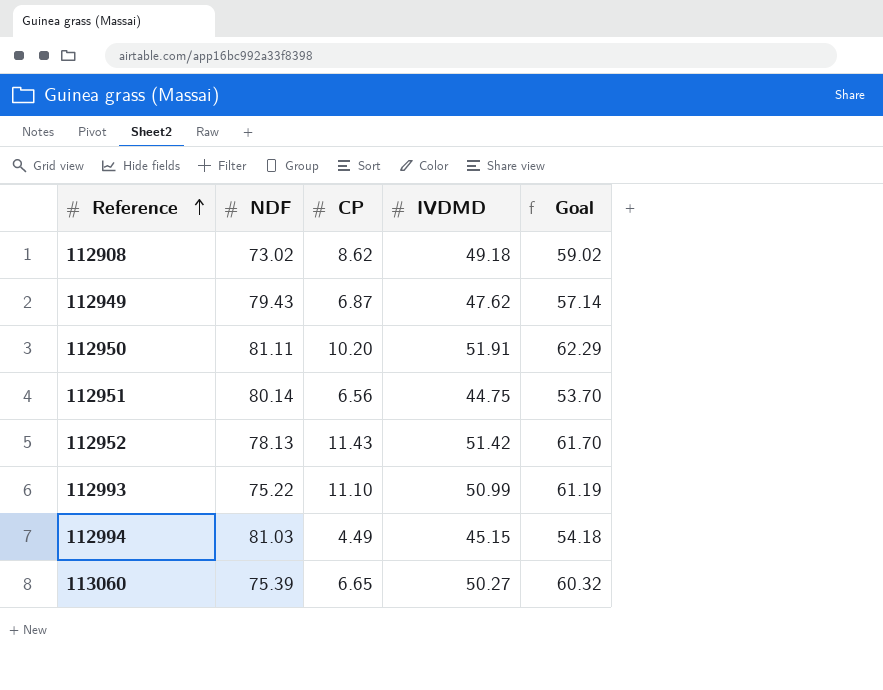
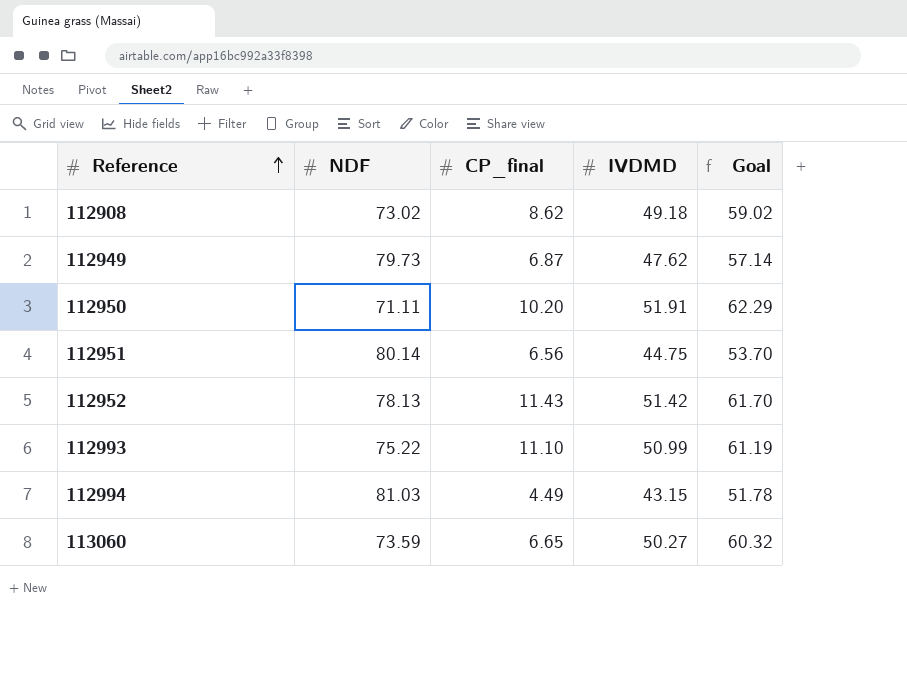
column name: CP -> CP_final
112949 | NDF: 79.43 -> 79.73
112950 | NDF: 81.11 -> 71.11
112994 | IVDMD: 45.15 -> 43.15
112994 | Goal: 54.18 -> 51.78
113060 | NDF: 75.39 -> 73.59

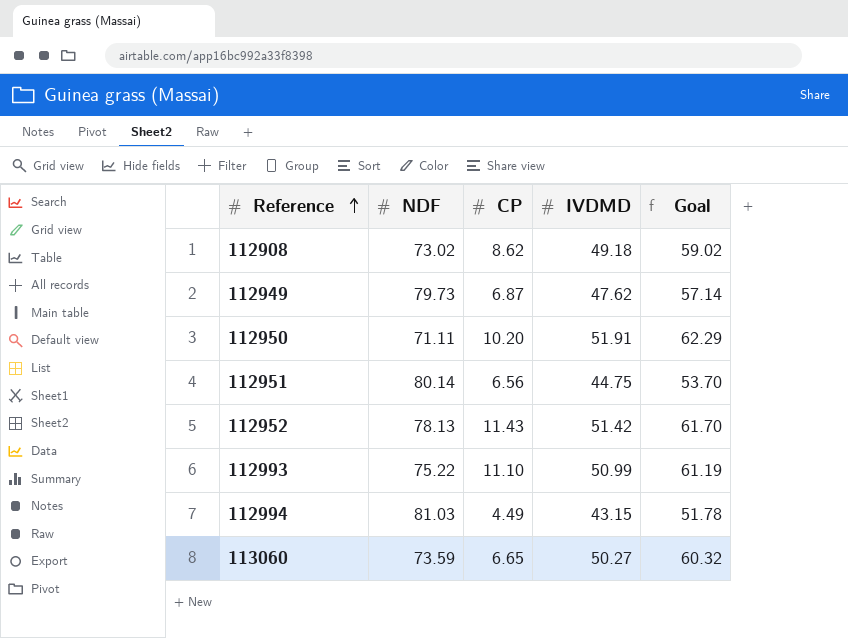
column name: CP_final -> CP

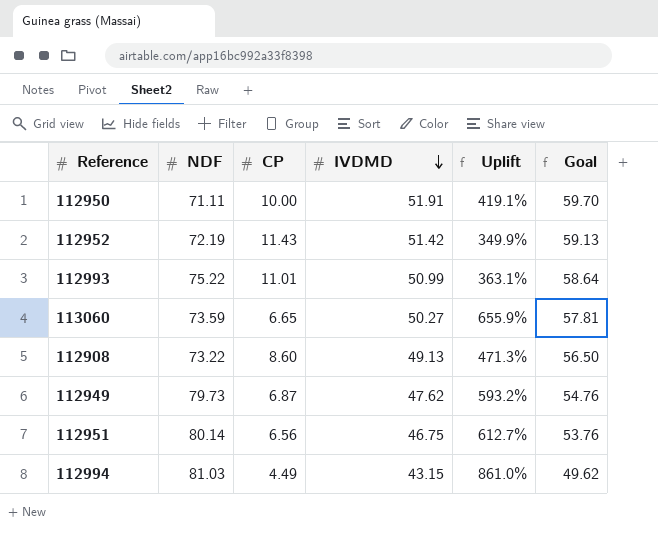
row order: Reference ascending -> IVDMD descending
column Uplift | formula: none -> ([IVDMD] - [CP]) / [CP]
column Goal | formula: [IVDMD] * 1.2 -> [IVDMD] * 1.15
112950 | CP: 10.20 -> 10.00
112952 | NDF: 78.13 -> 72.19
112993 | CP: 11.10 -> 11.01
112908 | NDF: 73.02 -> 73.22
112908 | CP: 8.62 -> 8.60
112908 | IVDMD: 49.18 -> 49.13
112951 | IVDMD: 44.75 -> 46.75

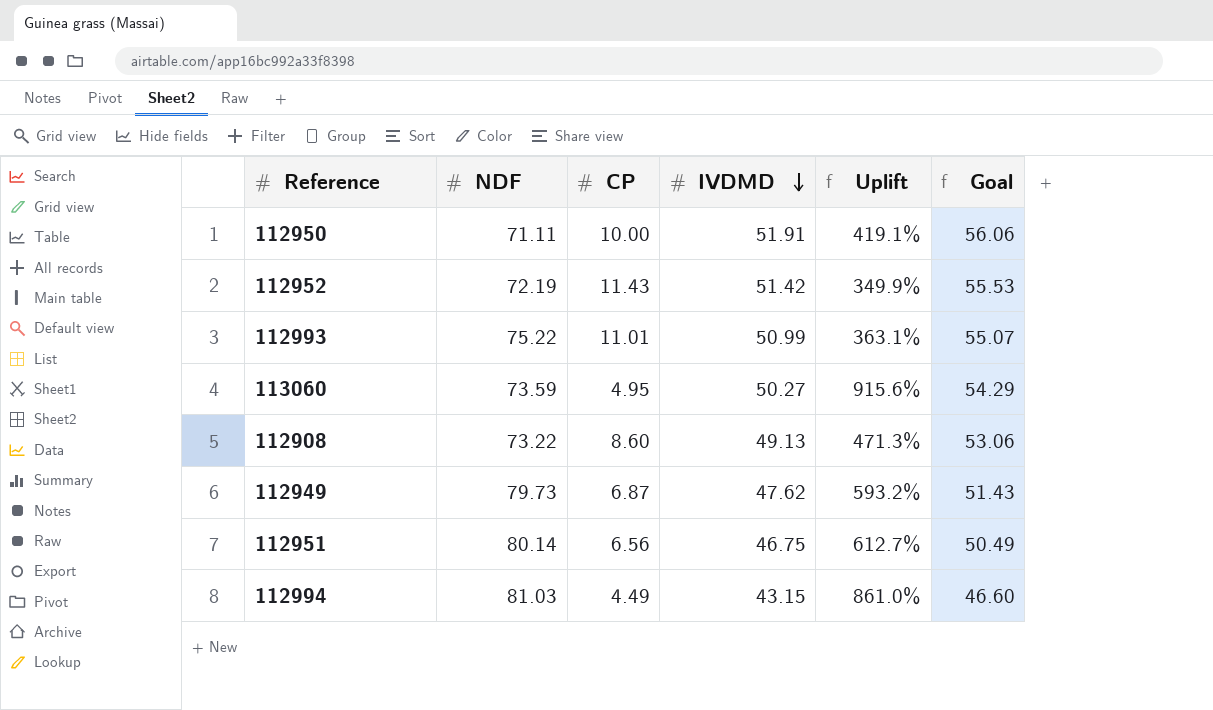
column Goal | formula: [IVDMD] * 1.15 -> [IVDMD] * 1.08
113060 | CP: 6.65 -> 4.95
113060 | Uplift: 655.9% -> 915.6%

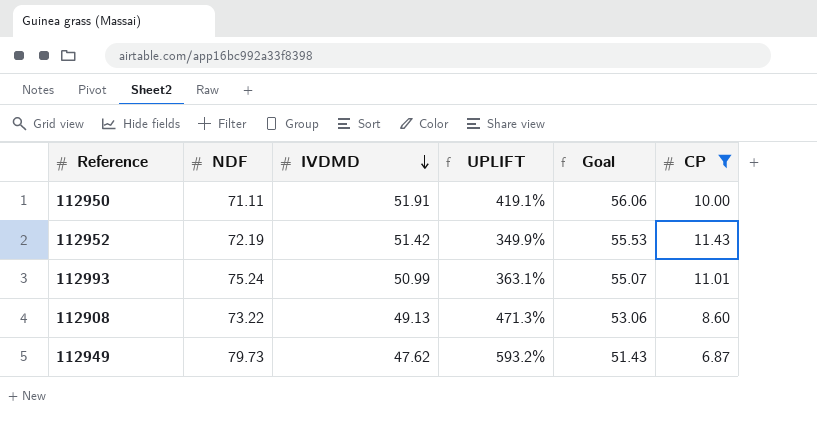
filter: none -> CP >= 6.87
column name: Uplift -> UPLIFT
column CP | position: 3 -> 6
112993 | NDF: 75.22 -> 75.24

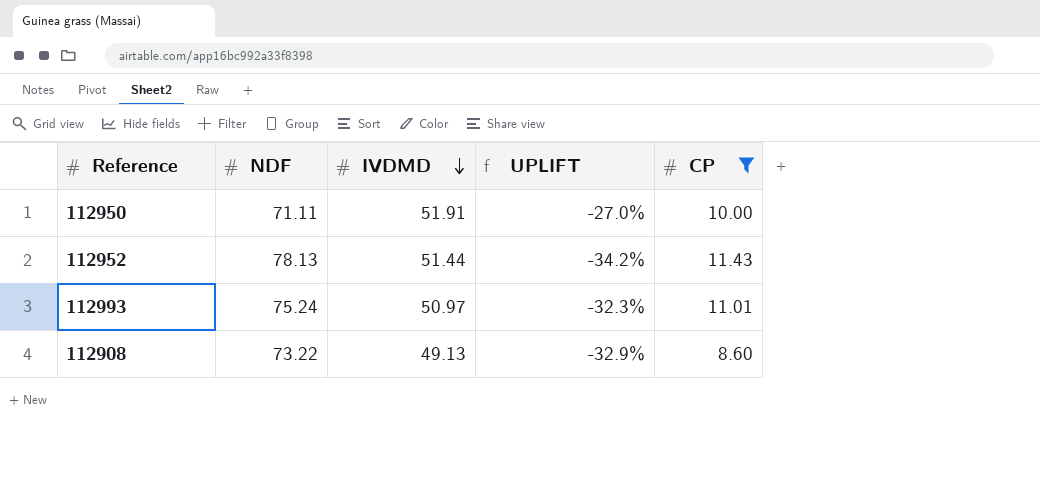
column Goal | formula: [IVDMD] * 1.08 -> none
column UPLIFT | formula: ([IVDMD] - [CP]) / [CP] -> ([IVDMD] - [NDF]) / [NDF]
row 112949: 79.73 | 47.62 | 593.2% | 51.43 | 6.87 -> none
112952 | NDF: 72.19 -> 78.13
112952 | IVDMD: 51.42 -> 51.44
112993 | IVDMD: 50.99 -> 50.97

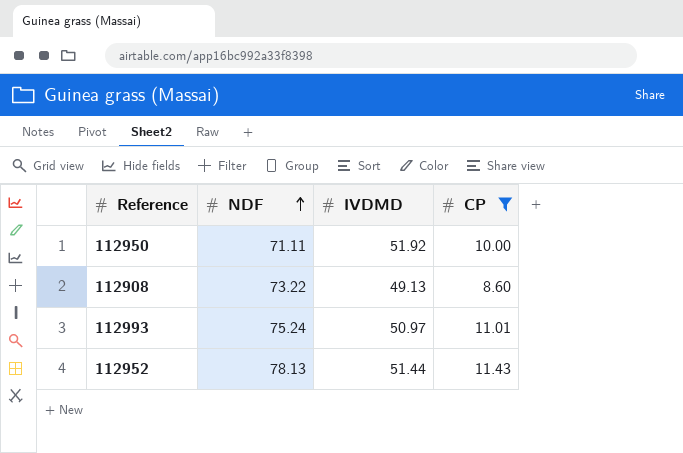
row order: IVDMD descending -> NDF ascending
column UPLIFT | formula: ([IVDMD] - [NDF]) / [NDF] -> none
112950 | IVDMD: 51.91 -> 51.92

